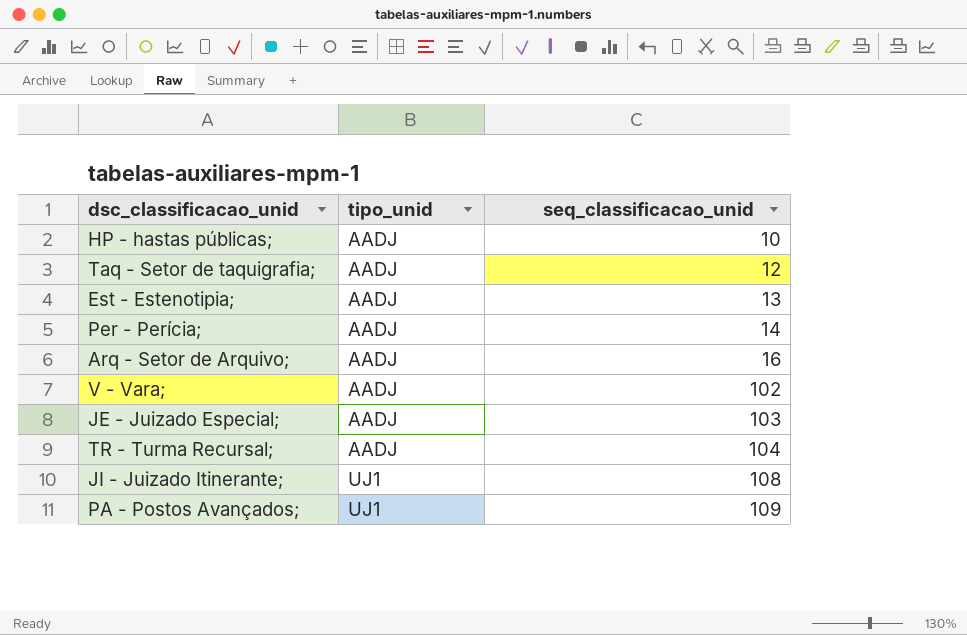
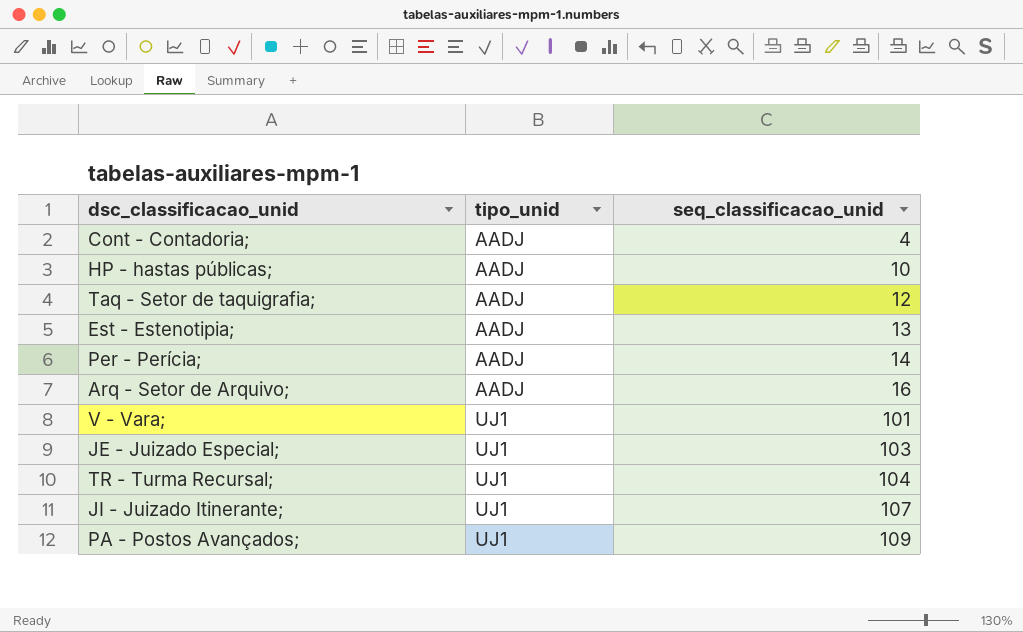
row Cont - Contadoria;: none -> AADJ | 4
V - Vara; | tipo_unid: AADJ -> UJ1
V - Vara; | seq_classificacao_unid: 102 -> 101
JE - Juizado Especial; | tipo_unid: AADJ -> UJ1
TR - Turma Recursal; | tipo_unid: AADJ -> UJ1
JI - Juizado Itinerante; | seq_classificacao_unid: 108 -> 107

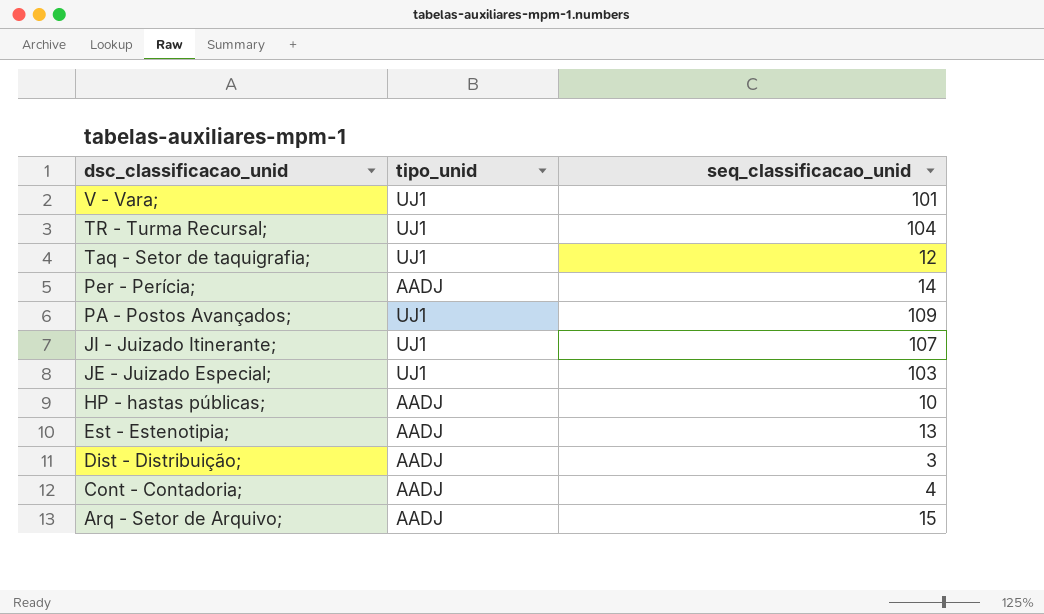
row order: tipo_unid ascending -> dsc_classificacao_unid descending
Taq - Setor de taquigrafia; | tipo_unid: AADJ -> UJ1
row Dist - Distribuição;: none -> AADJ | 3
Arq - Setor de Arquivo; | seq_classificacao_unid: 16 -> 15

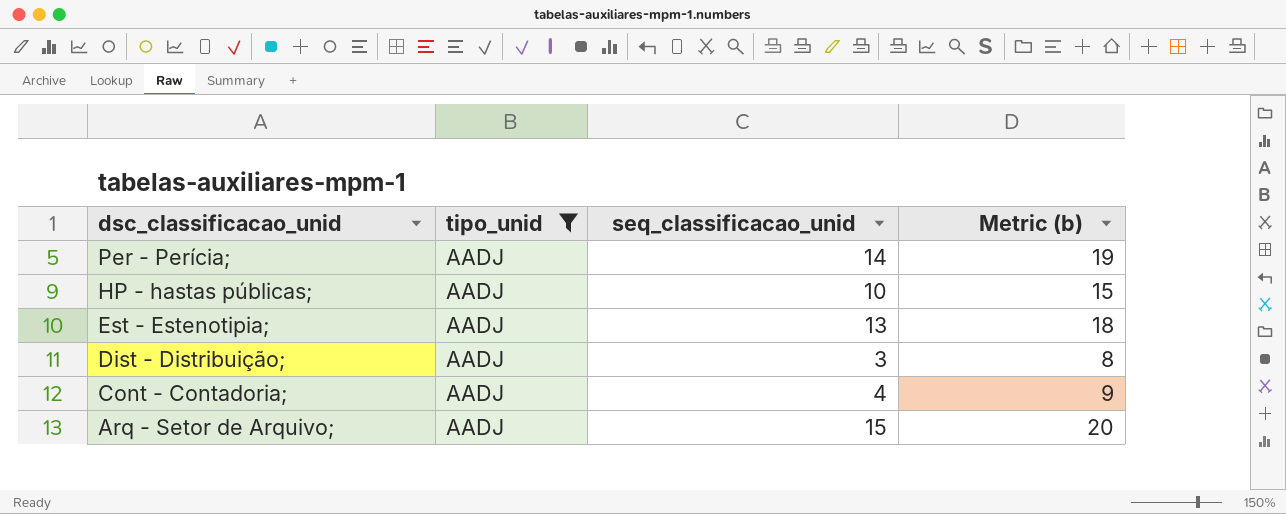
filter: none -> tipo_unid = AADJ
column Metric (b) | formula: none -> [seq_classificacao_unid] + 5

